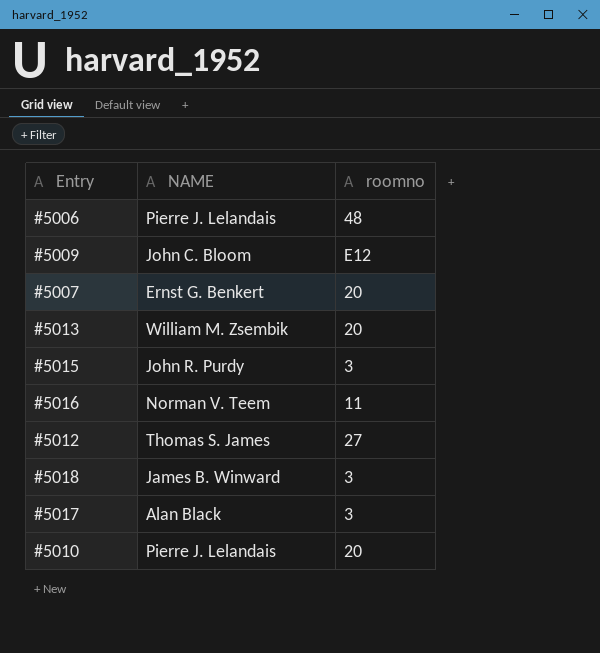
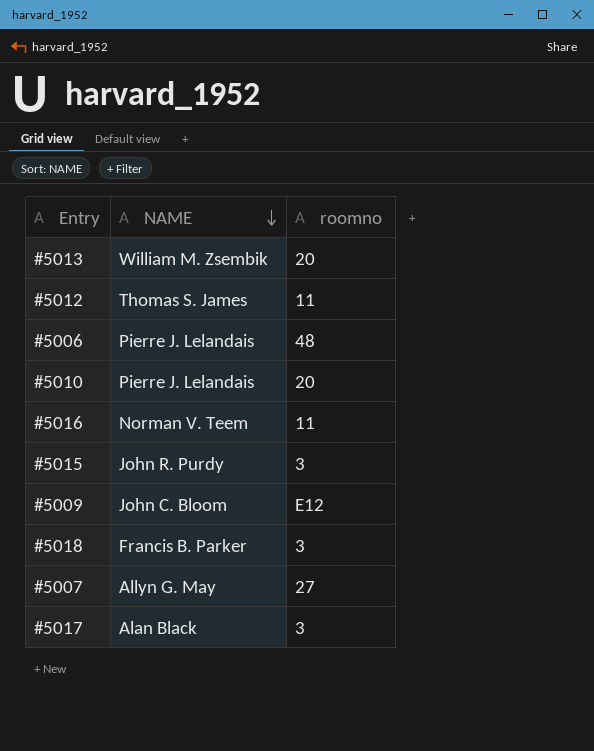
row order: none -> NAME descending
#5012 | roomno: 27 -> 11
#5018 | NAME: James B. Winward -> Francis B. Parker
#5007 | NAME: Ernst G. Benkert -> Allyn G. May
#5007 | roomno: 20 -> 27

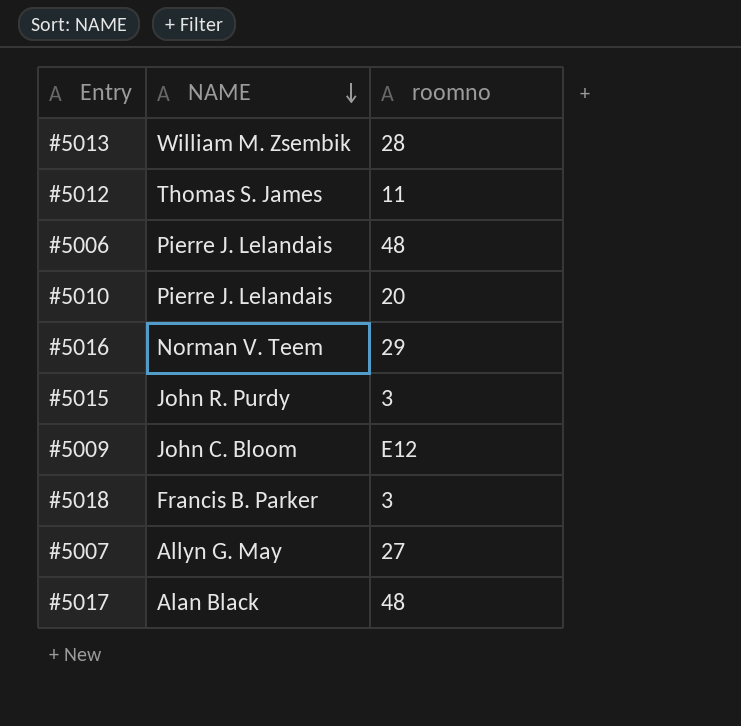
#5013 | roomno: 20 -> 28
#5016 | roomno: 11 -> 29
#5017 | roomno: 3 -> 48

